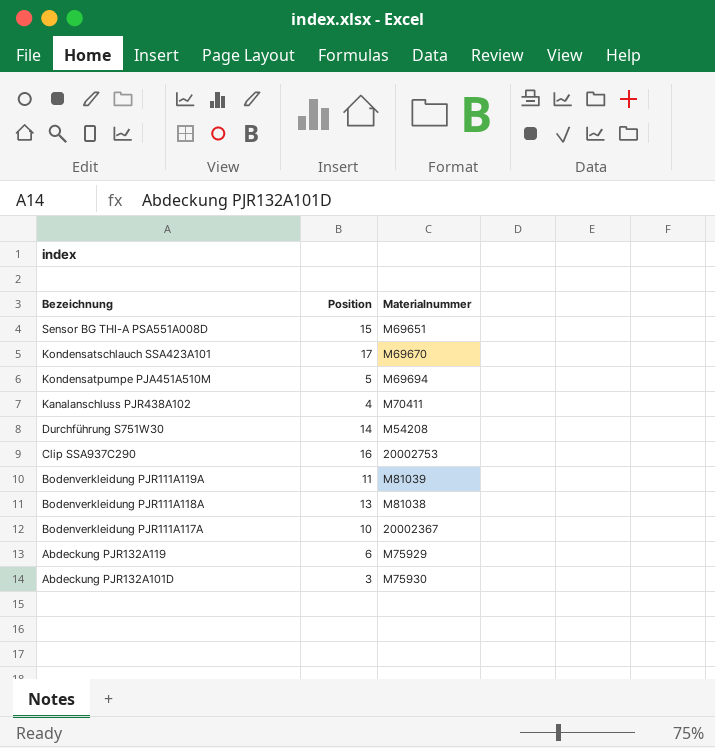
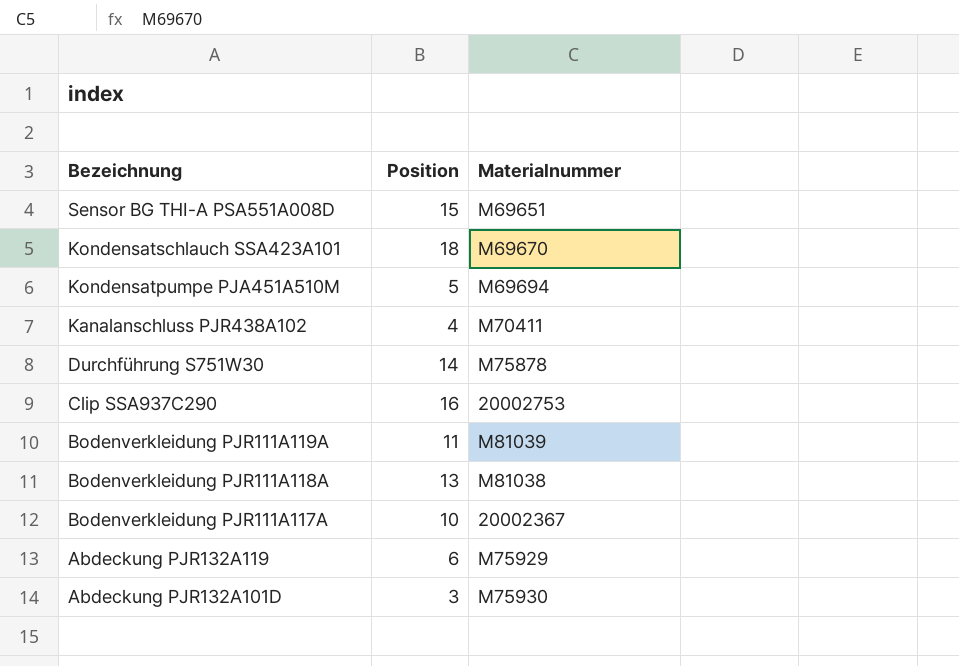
Kondensatschlauch SSA423A101 | Position: 17 -> 18
Durchführung S751W30 | Materialnummer: M54208 -> M75878

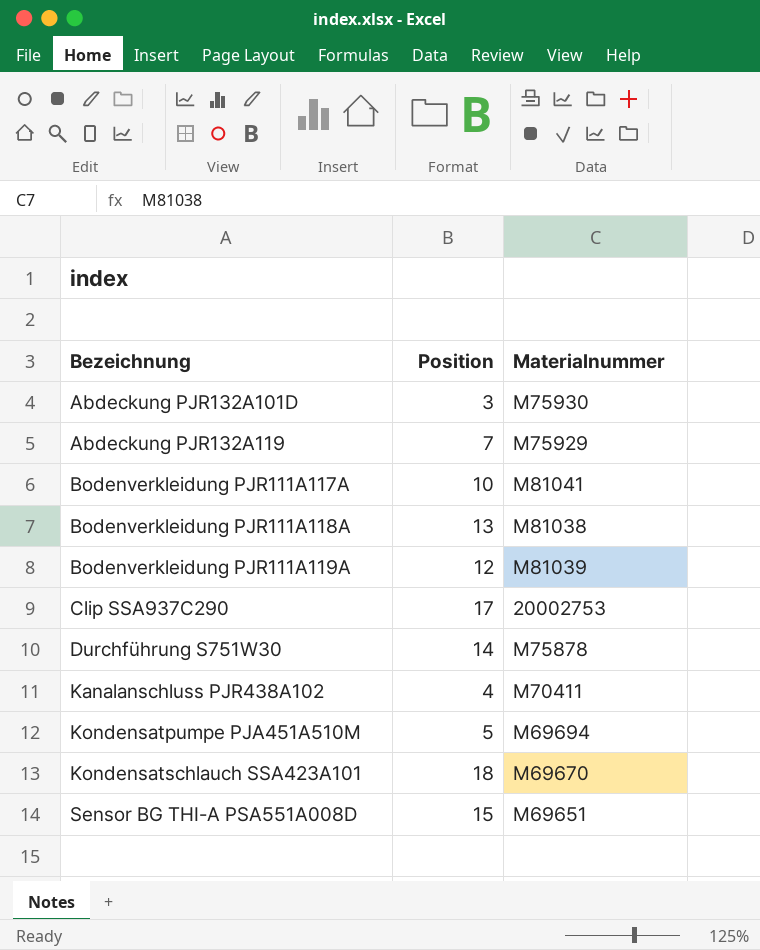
row order: Bezeichnung descending -> Bezeichnung ascending
Abdeckung PJR132A119 | Position: 6 -> 7
Bodenverkleidung PJR111A117A | Materialnummer: 20002367 -> M81041
Bodenverkleidung PJR111A119A | Position: 11 -> 12
Clip SSA937C290 | Position: 16 -> 17

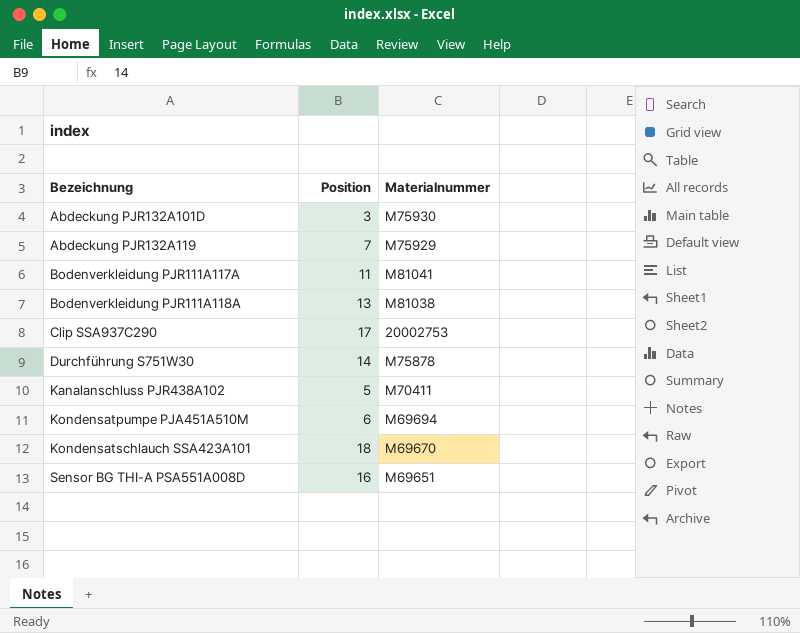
row Bodenverkleidung PJR111A119A: 12 | M81039 -> none
Bodenverkleidung PJR111A117A | Position: 10 -> 11
Kanalanschluss PJR438A102 | Position: 4 -> 5
Kondensatpumpe PJA451A510M | Position: 5 -> 6
Sensor BG THI-A PSA551A008D | Position: 15 -> 16

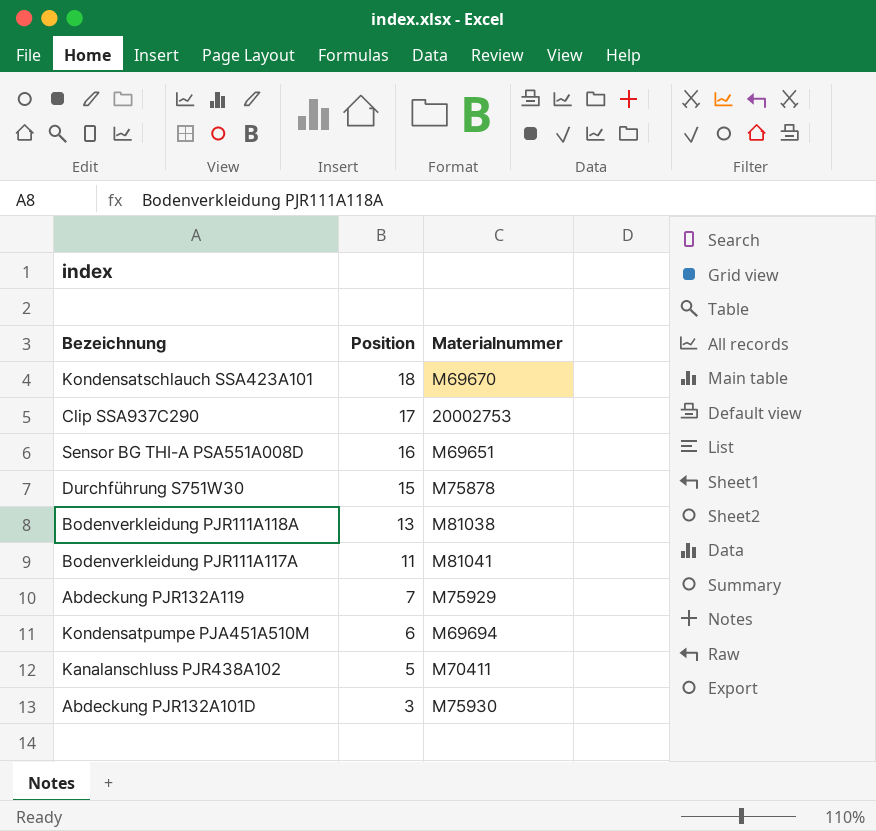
row order: Bezeichnung ascending -> Position descending
Durchführung S751W30 | Position: 14 -> 15

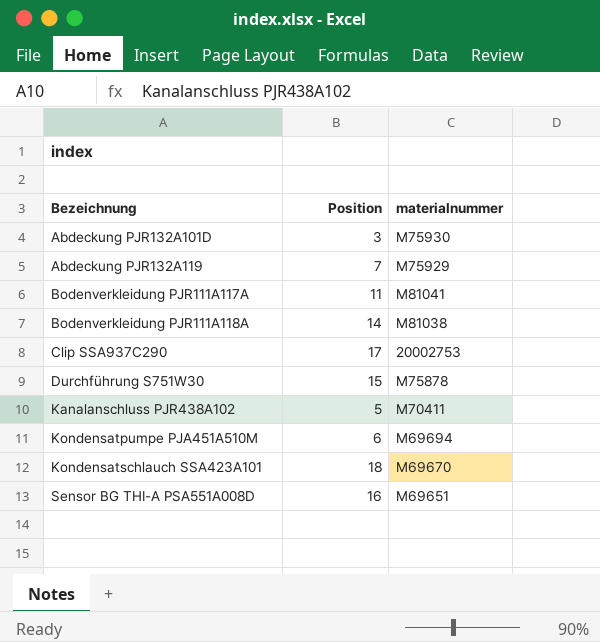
row order: Position descending -> Bezeichnung ascending
column name: Materialnummer -> materialnummer
Bodenverkleidung PJR111A118A | Position: 13 -> 14

